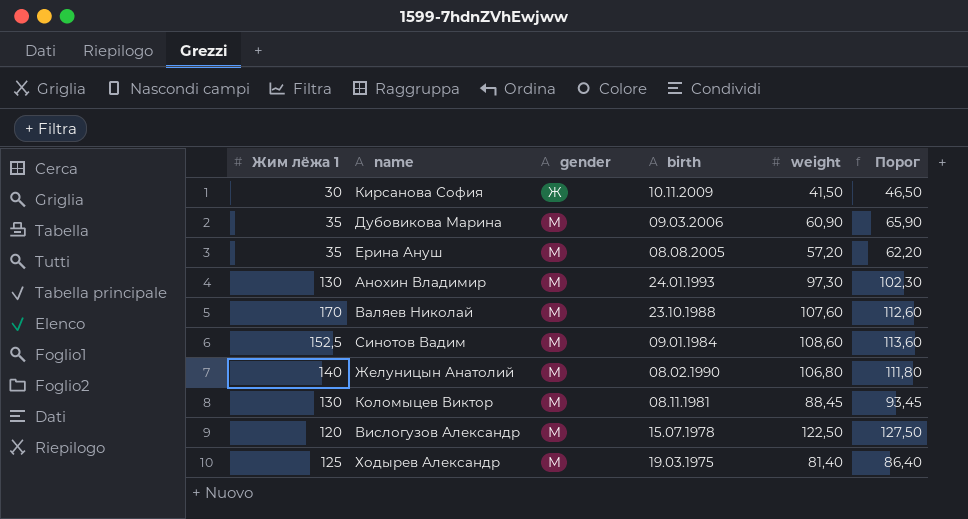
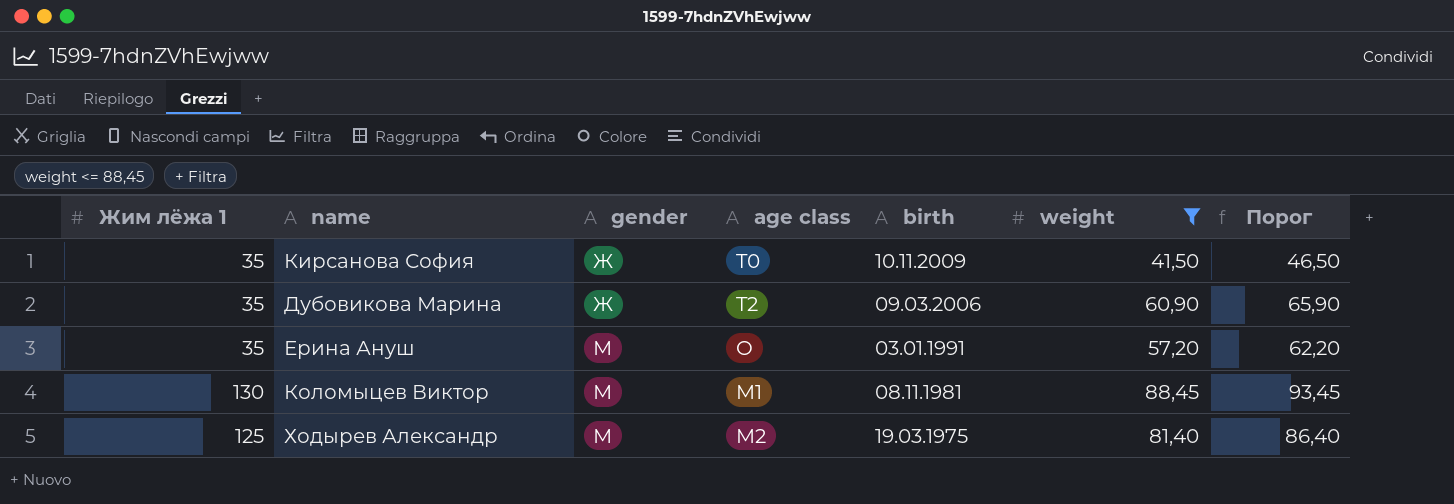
filter: none -> weight <= 88,45
column age class | position: none -> 4
Кирсанова София | Жим лёжа 1: 30 -> 35
Дубовикова Марина | gender: М -> Ж
Ерина Ануш | birth: 08.08.2005 -> 03.01.1991

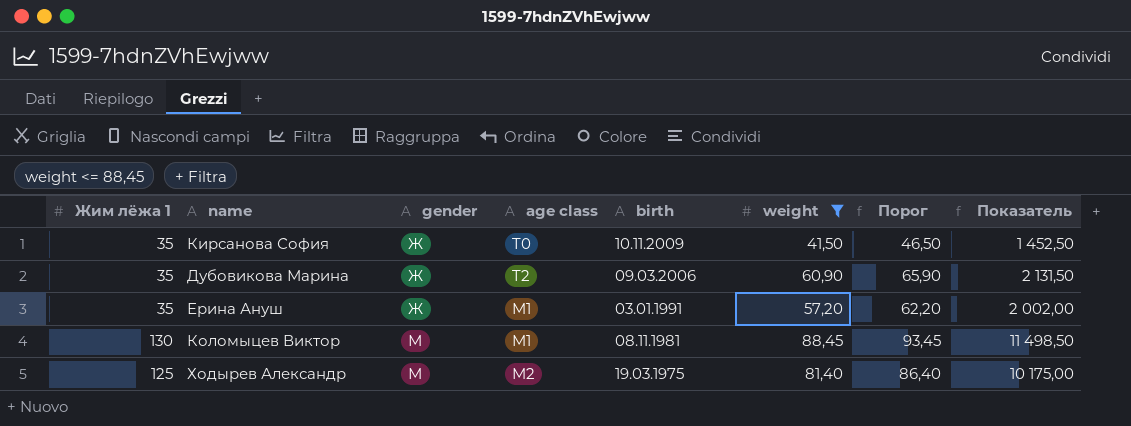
column Показатель | formula: none -> [Жим лёжа 1] * [weight]
Ерина Ануш | gender: М -> Ж
Ерина Ануш | age class: O -> M1

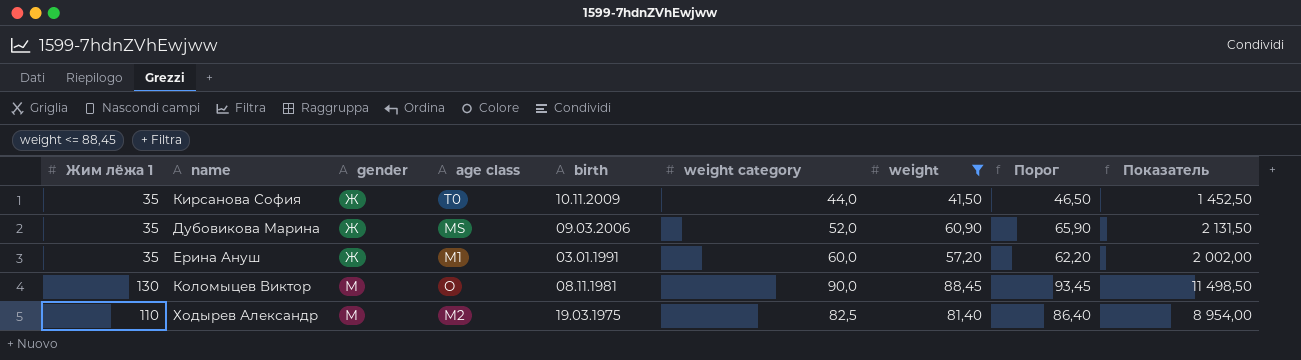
column weight category | position: none -> 6
Дубовикова Марина | age class: T2 -> MS
Коломыцев Виктор | age class: M1 -> O
Ходырев Александр | Жим лёжа 1: 125 -> 110
Ходырев Александр | Показатель: 10 175,00 -> 8 954,00

